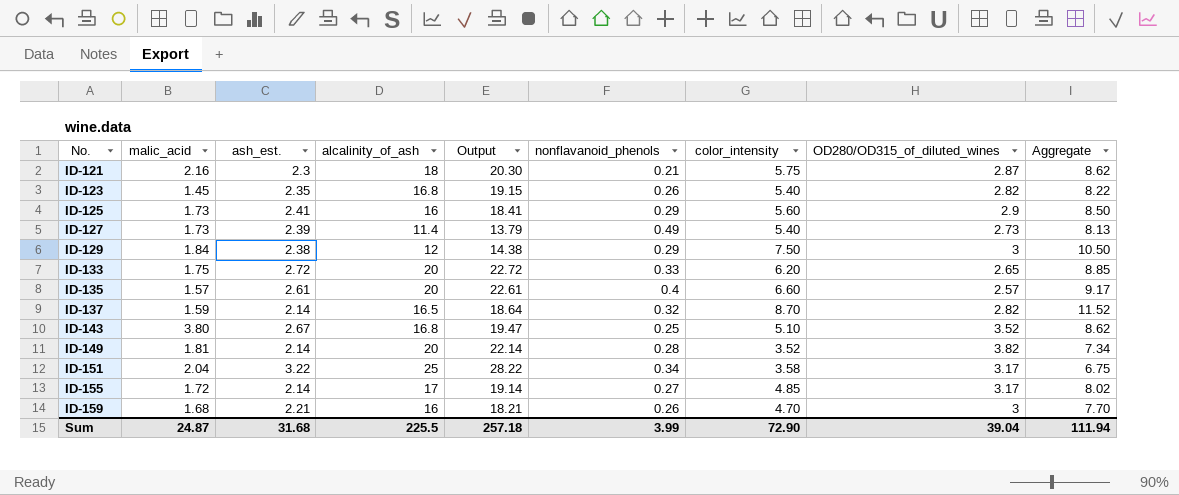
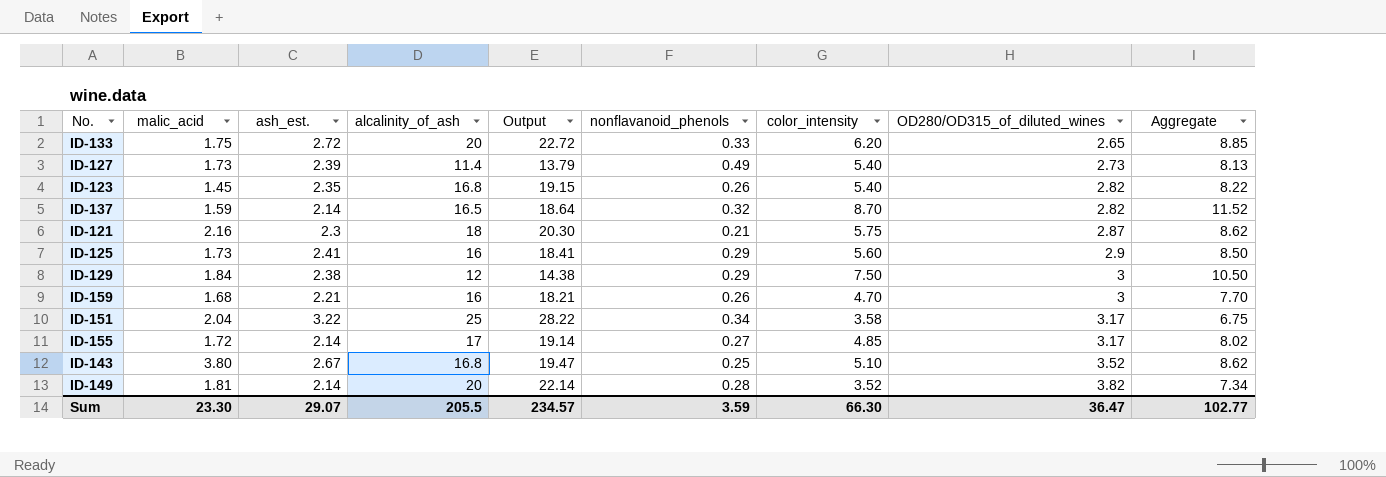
row order: No. ascending -> OD280/OD315_of_diluted_wines ascending
row ID-135: 1.57 | 2.61 | 20 | 22.61 | 0.4 | 6.60 | 2.57 | 9.17 -> none
Sum | malic_acid: 24.87 -> 23.30
Sum | ash_est.: 31.68 -> 29.07
Sum | alcalinity_of_ash: 225.5 -> 205.5
Sum | Output: 257.18 -> 234.57
Sum | nonflavanoid_phenols: 3.99 -> 3.59
Sum | color_intensity: 72.90 -> 66.30
Sum | OD280/OD315_of_diluted_wines: 39.04 -> 36.47
Sum | Aggregate: 111.94 -> 102.77

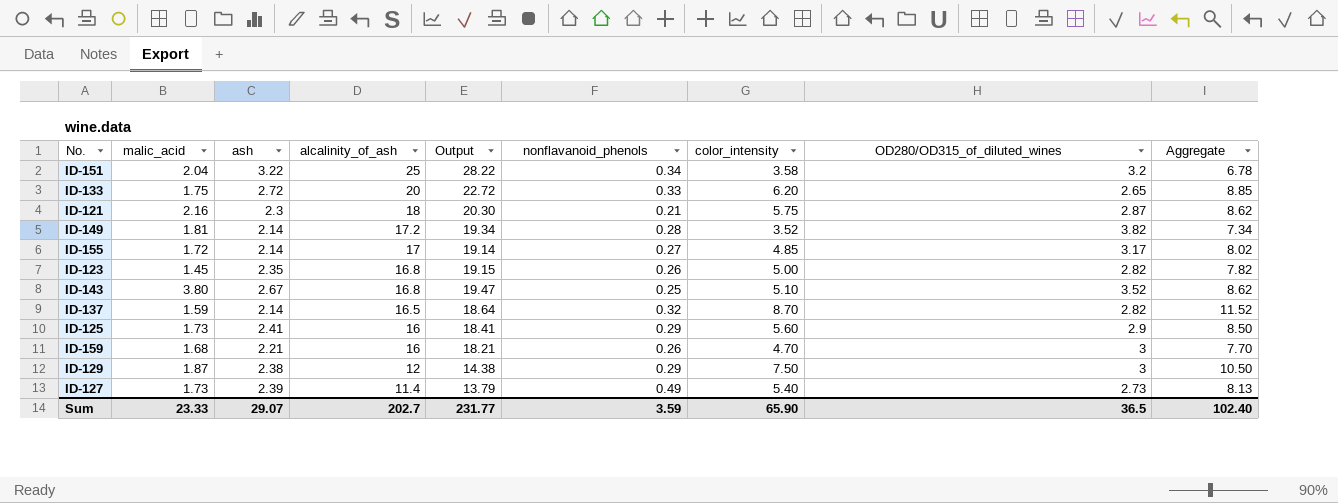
row order: OD280/OD315_of_diluted_wines ascending -> alcalinity_of_ash descending
column name: ash_est. -> ash
ID-151 | OD280/OD315_of_diluted_wines: 3.17 -> 3.2
ID-151 | Aggregate: 6.75 -> 6.78
ID-149 | alcalinity_of_ash: 20 -> 17.2
ID-149 | Output: 22.14 -> 19.34
ID-123 | color_intensity: 5.40 -> 5.00
ID-123 | Aggregate: 8.22 -> 7.82
ID-129 | malic_acid: 1.84 -> 1.87
Sum | malic_acid: 23.30 -> 23.33
Sum | alcalinity_of_ash: 205.5 -> 202.7
Sum | Output: 234.57 -> 231.77
Sum | color_intensity: 66.30 -> 65.90
Sum | OD280/OD315_of_diluted_wines: 36.47 -> 36.5
Sum | Aggregate: 102.77 -> 102.40

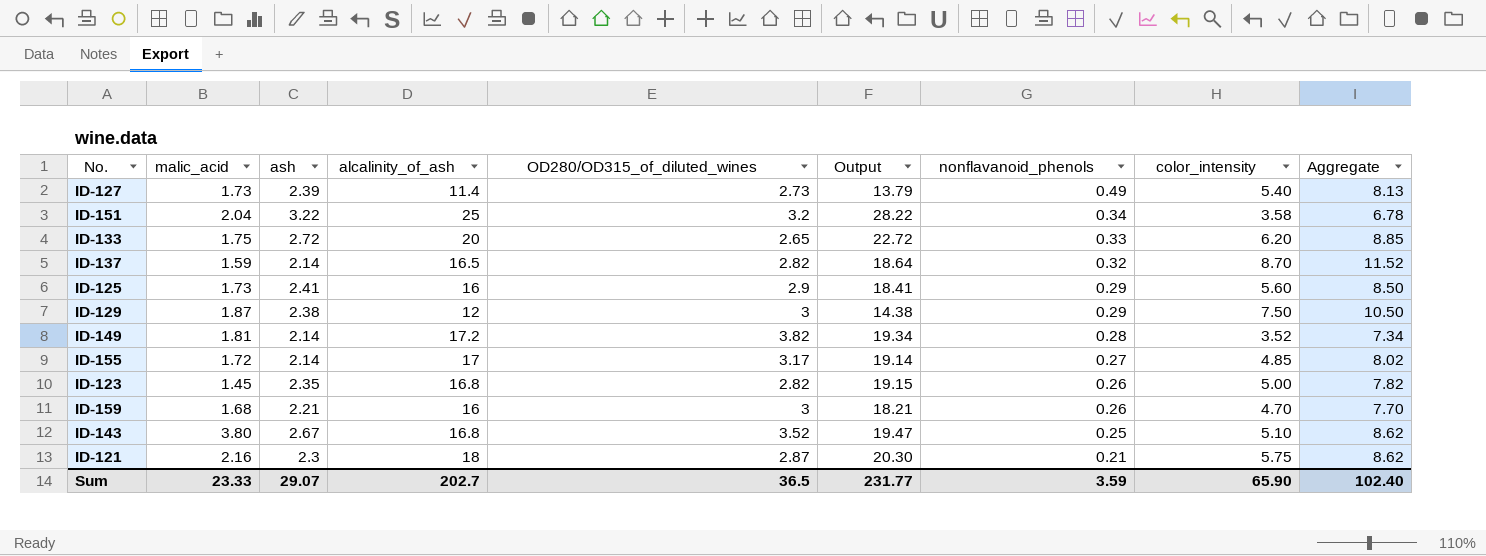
row order: alcalinity_of_ash descending -> nonflavanoid_phenols descending
column OD280/OD315_of_diluted_wines | position: 8 -> 5

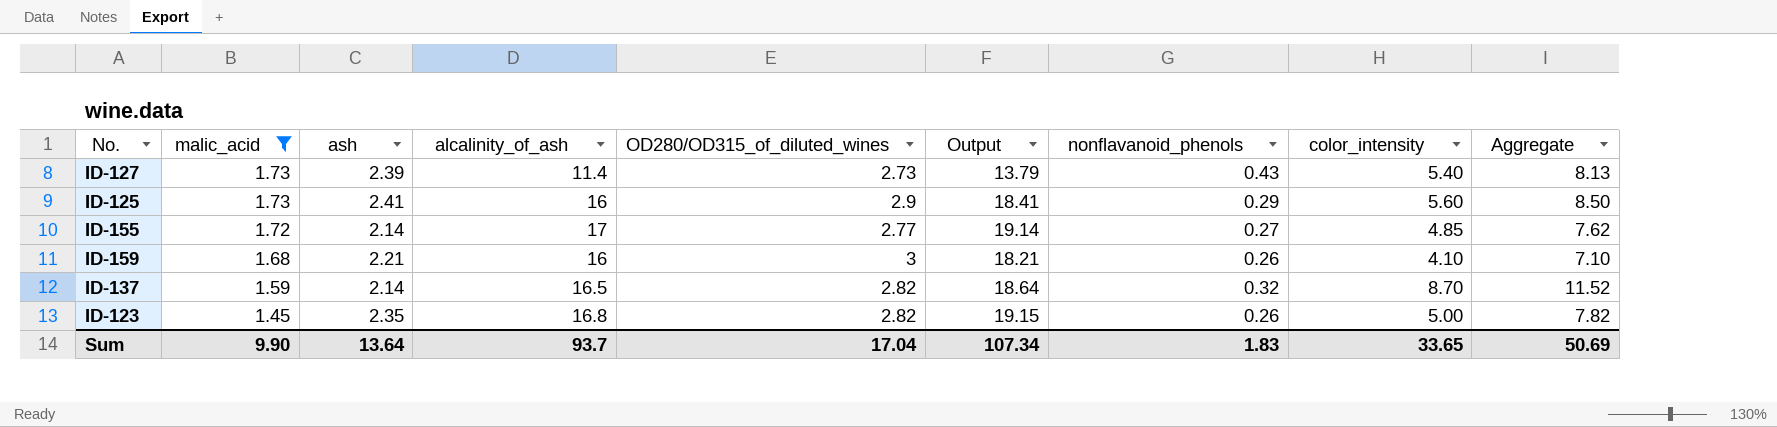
filter: none -> malic_acid <= 1.73
row order: nonflavanoid_phenols descending -> malic_acid descending
ID-127 | nonflavanoid_phenols: 0.49 -> 0.43
ID-155 | OD280/OD315_of_diluted_wines: 3.17 -> 2.77
ID-155 | Aggregate: 8.02 -> 7.62
ID-159 | color_intensity: 4.70 -> 4.10
ID-159 | Aggregate: 7.70 -> 7.10
Sum | malic_acid: 23.33 -> 9.90
Sum | ash: 29.07 -> 13.64
Sum | alcalinity_of_ash: 202.7 -> 93.7
Sum | OD280/OD315_of_diluted_wines: 36.5 -> 17.04
Sum | Output: 231.77 -> 107.34
Sum | nonflavanoid_phenols: 3.59 -> 1.83
Sum | color_intensity: 65.90 -> 33.65
Sum | Aggregate: 102.40 -> 50.69

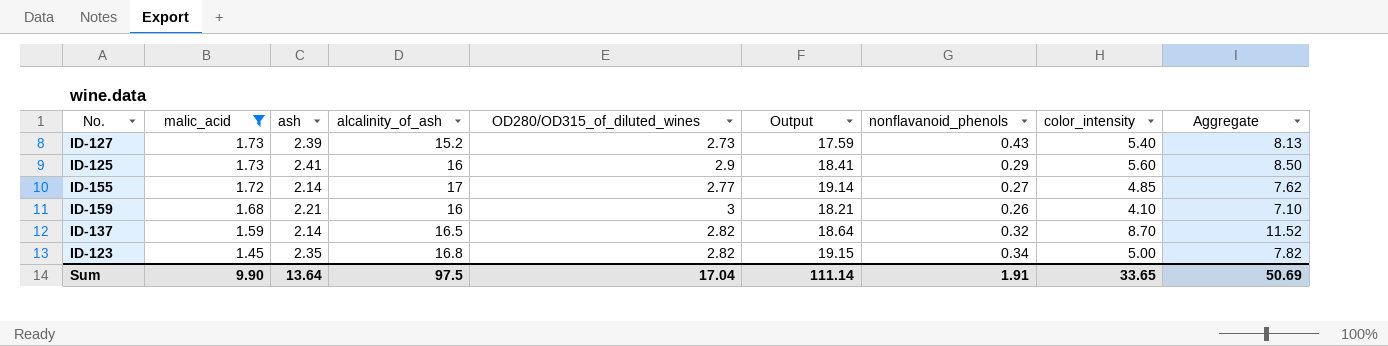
ID-127 | alcalinity_of_ash: 11.4 -> 15.2
ID-127 | Output: 13.79 -> 17.59
ID-123 | nonflavanoid_phenols: 0.26 -> 0.34
Sum | alcalinity_of_ash: 93.7 -> 97.5
Sum | Output: 107.34 -> 111.14
Sum | nonflavanoid_phenols: 1.83 -> 1.91

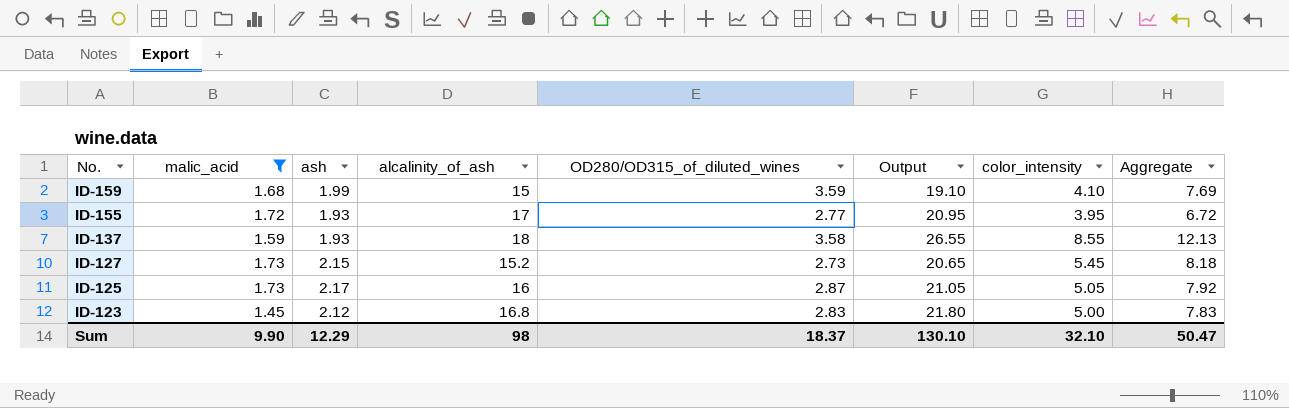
row order: malic_acid descending -> No. descending
column nonflavanoid_phenols | position: 7 -> none
column Output | formula: [ash] + [alcalinity_of_ash] -> [alcalinity_of_ash] + [color_intensity]
ID-159 | ash: 2.21 -> 1.99
ID-159 | alcalinity_of_ash: 16 -> 15
ID-159 | OD280/OD315_of_diluted_wines: 3 -> 3.59
ID-159 | Aggregate: 7.10 -> 7.69
ID-155 | ash: 2.14 -> 1.93
ID-155 | color_intensity: 4.85 -> 3.95
ID-155 | Aggregate: 7.62 -> 6.72
ID-137 | ash: 2.14 -> 1.93
ID-137 | alcalinity_of_ash: 16.5 -> 18
ID-137 | OD280/OD315_of_diluted_wines: 2.82 -> 3.58
ID-137 | color_intensity: 8.70 -> 8.55
ID-137 | Aggregate: 11.52 -> 12.13
ID-127 | ash: 2.39 -> 2.15
ID-127 | color_intensity: 5.40 -> 5.45
ID-127 | Aggregate: 8.13 -> 8.18
ID-125 | ash: 2.41 -> 2.17
ID-125 | OD280/OD315_of_diluted_wines: 2.9 -> 2.87
ID-125 | color_intensity: 5.60 -> 5.05
ID-125 | Aggregate: 8.50 -> 7.92
ID-123 | ash: 2.35 -> 2.12
ID-123 | OD280/OD315_of_diluted_wines: 2.82 -> 2.83
ID-123 | Aggregate: 7.82 -> 7.83
Sum | ash: 13.64 -> 12.29
Sum | alcalinity_of_ash: 97.5 -> 98
Sum | OD280/OD315_of_diluted_wines: 17.04 -> 18.37
Sum | Output: 111.14 -> 130.10
Sum | color_intensity: 33.65 -> 32.10
Sum | Aggregate: 50.69 -> 50.47

